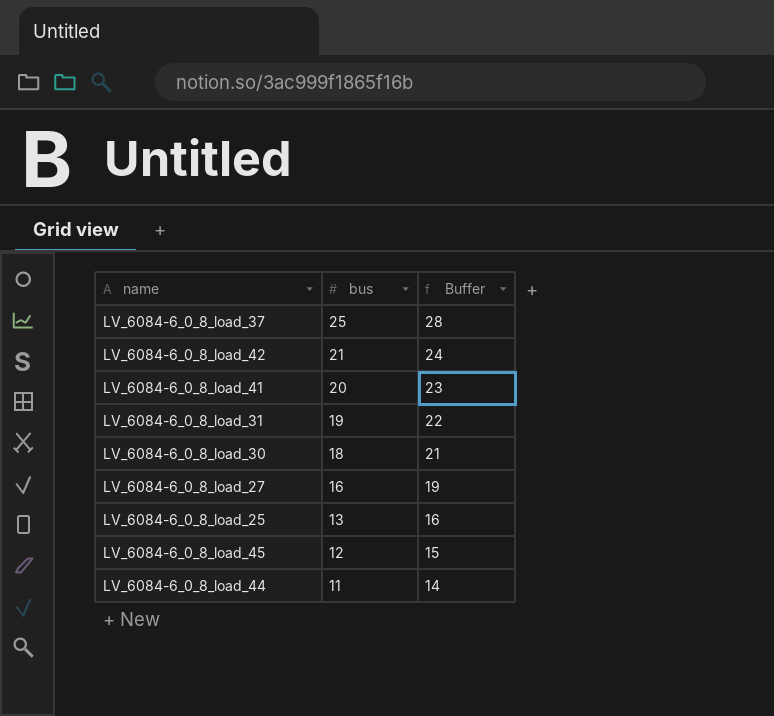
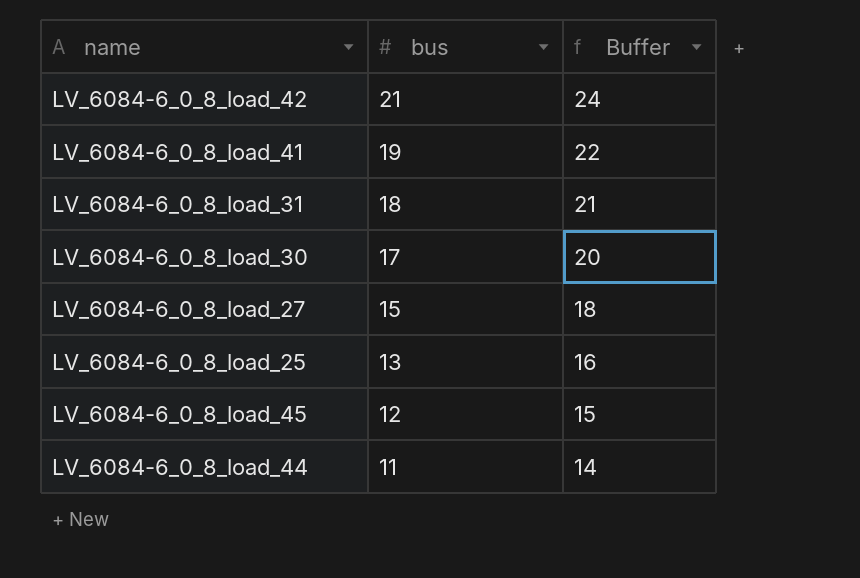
row LV_6084-6_0_8_load_37: 25 | 28 -> none
LV_6084-6_0_8_load_41 | bus: 20 -> 19
LV_6084-6_0_8_load_41 | Buffer: 23 -> 22
LV_6084-6_0_8_load_31 | bus: 19 -> 18
LV_6084-6_0_8_load_31 | Buffer: 22 -> 21
LV_6084-6_0_8_load_30 | bus: 18 -> 17
LV_6084-6_0_8_load_30 | Buffer: 21 -> 20
LV_6084-6_0_8_load_27 | bus: 16 -> 15
LV_6084-6_0_8_load_27 | Buffer: 19 -> 18

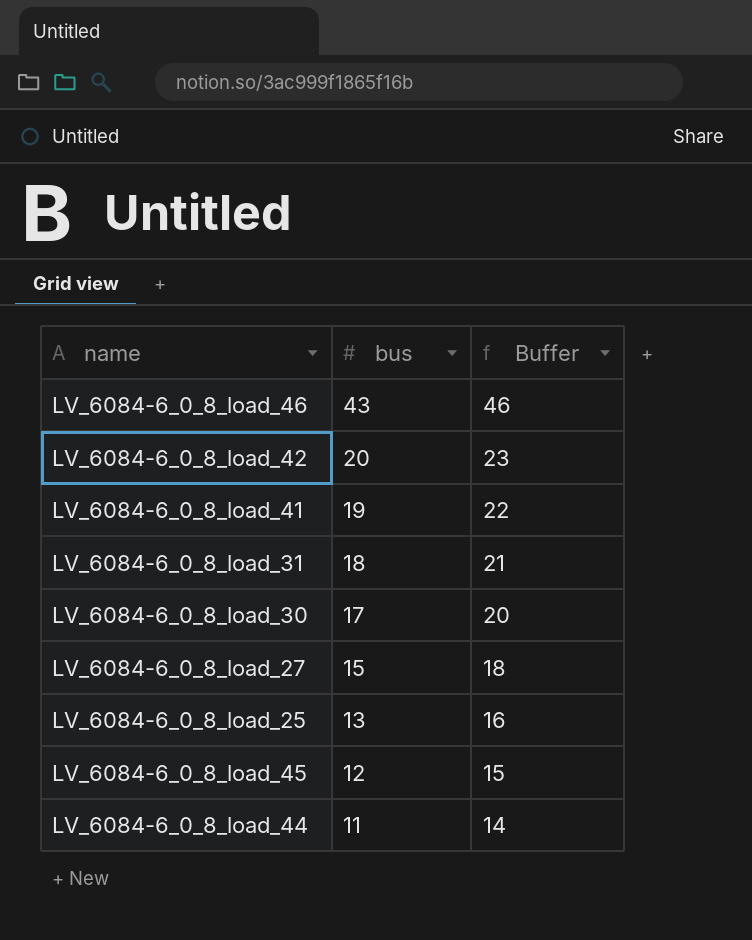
row LV_6084-6_0_8_load_46: none -> 43 | 46
LV_6084-6_0_8_load_42 | bus: 21 -> 20
LV_6084-6_0_8_load_42 | Buffer: 24 -> 23

